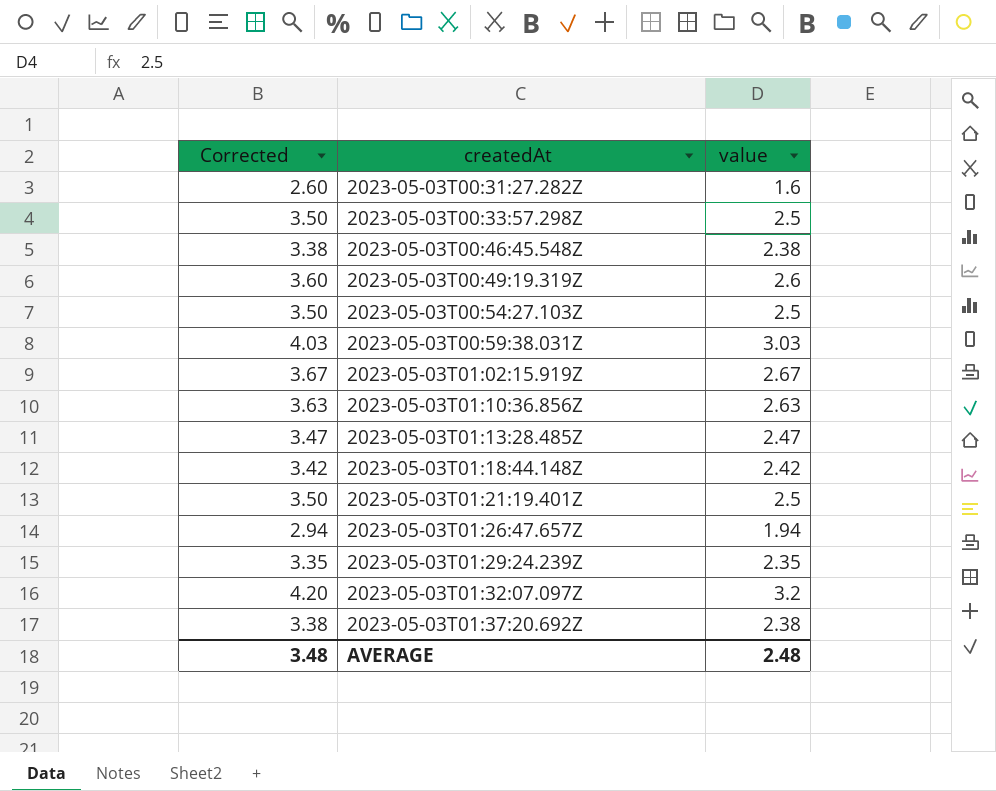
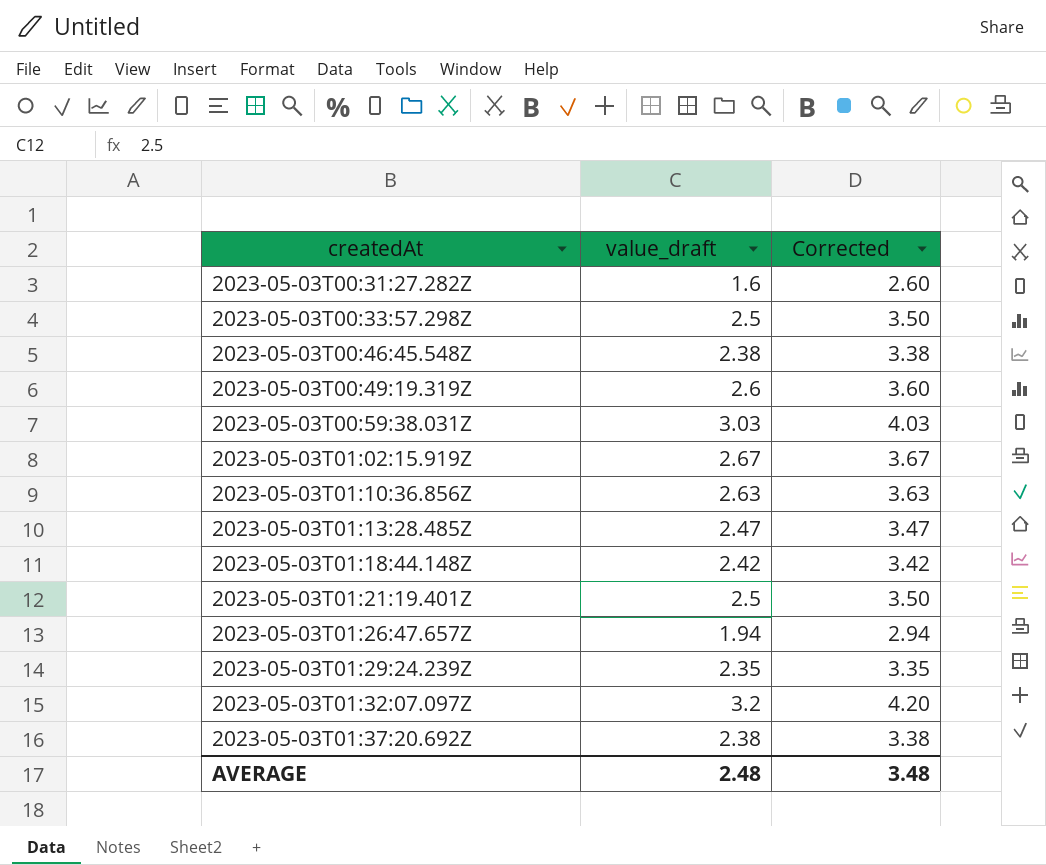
column name: value -> value_draft
column Corrected | position: 1 -> 3
row 2023-05-03T00:54:27.103Z: 3.50 | 2.5 -> none

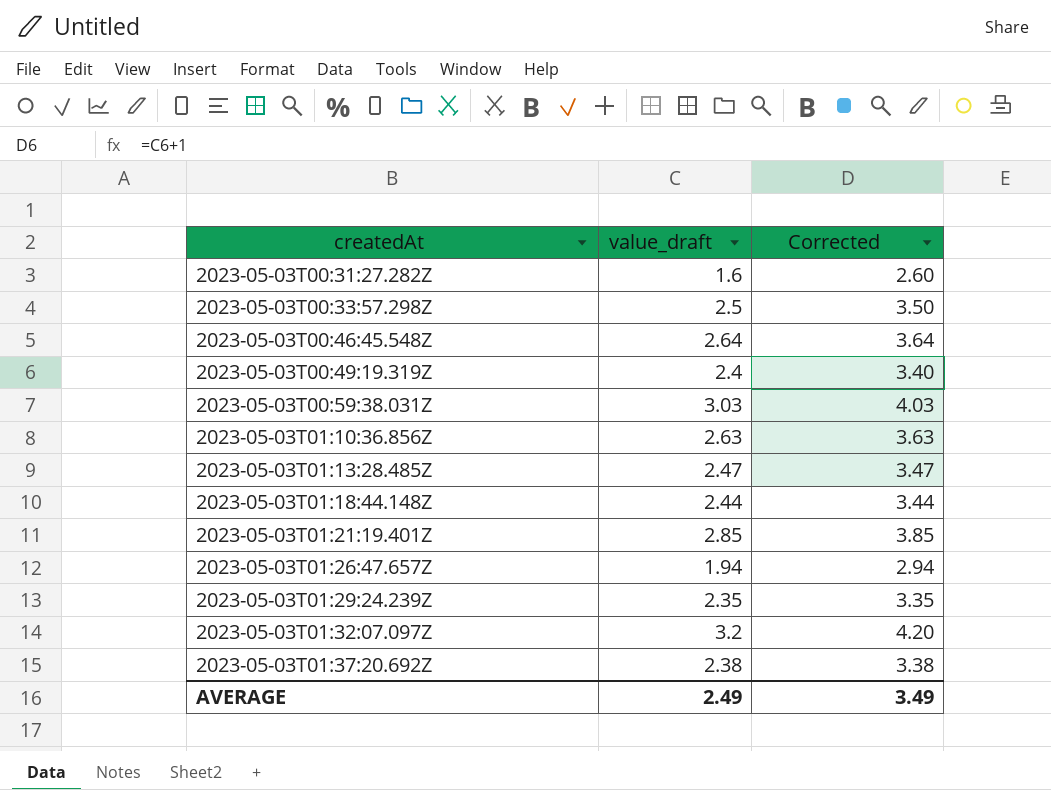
row 2023-05-03T01:02:15.919Z: 2.67 | 3.67 -> none
2023-05-03T00:46:45.548Z | value_draft: 2.38 -> 2.64
2023-05-03T00:46:45.548Z | Corrected: 3.38 -> 3.64
2023-05-03T00:49:19.319Z | value_draft: 2.6 -> 2.4
2023-05-03T00:49:19.319Z | Corrected: 3.60 -> 3.40
2023-05-03T01:18:44.148Z | value_draft: 2.42 -> 2.44
2023-05-03T01:18:44.148Z | Corrected: 3.42 -> 3.44
2023-05-03T01:21:19.401Z | value_draft: 2.5 -> 2.85
2023-05-03T01:21:19.401Z | Corrected: 3.50 -> 3.85
AVERAGE | value_draft: 2.48 -> 2.49
AVERAGE | Corrected: 3.48 -> 3.49

